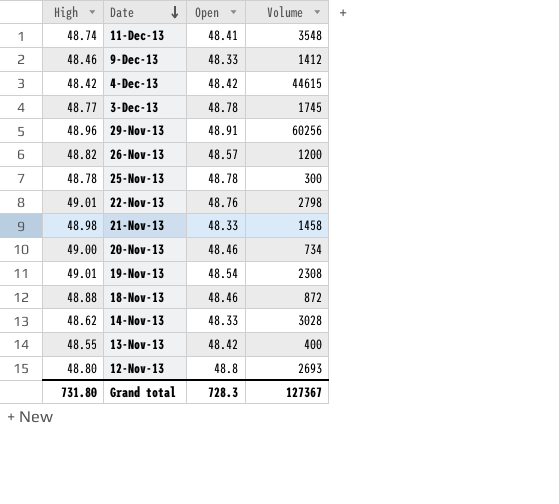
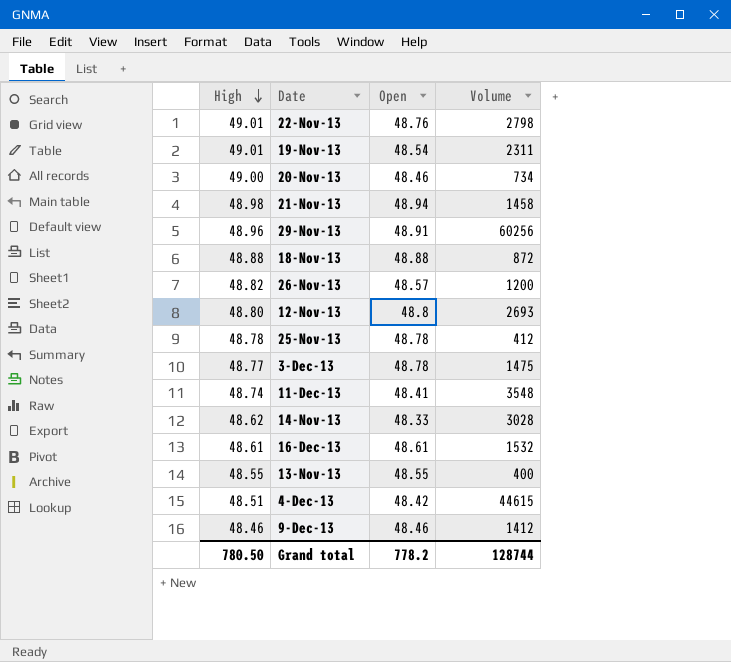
row order: Date descending -> High descending
19-Nov-13 | Volume: 2308 -> 2311
21-Nov-13 | Open: 48.33 -> 48.94
18-Nov-13 | Open: 48.46 -> 48.88
25-Nov-13 | Volume: 300 -> 412
3-Dec-13 | Volume: 1745 -> 1475
row 16-Dec-13: none -> 48.61 | 48.61 | 1532
13-Nov-13 | Open: 48.42 -> 48.55
4-Dec-13 | High: 48.42 -> 48.51
9-Dec-13 | Open: 48.33 -> 48.46
Grand total | High: 731.80 -> 780.50
Grand total | Open: 728.3 -> 778.2
Grand total | Volume: 127367 -> 128744

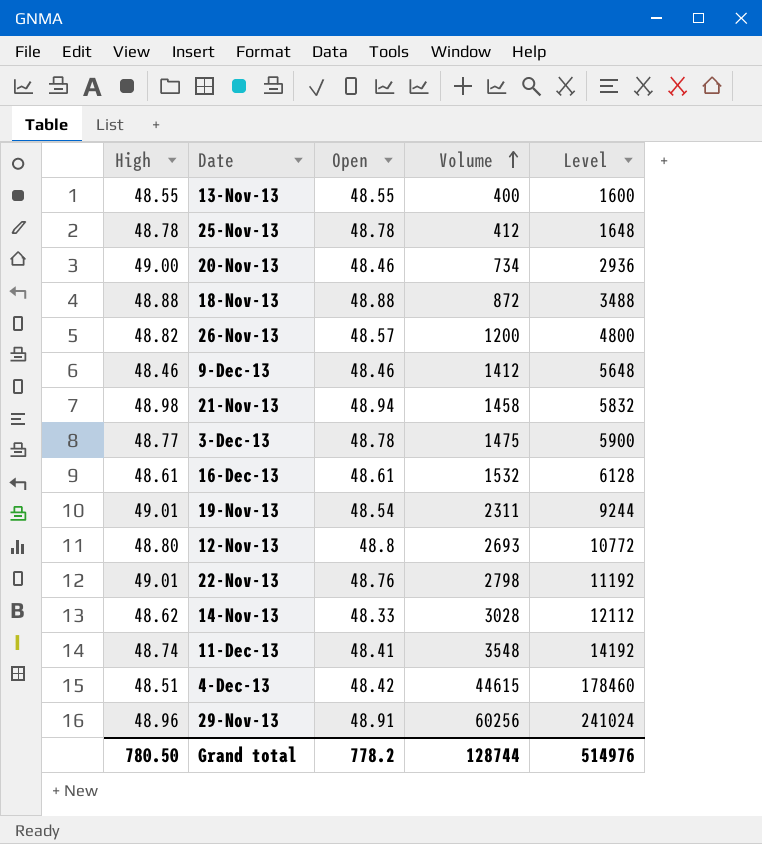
row order: High descending -> Volume ascending
column Level | formula: none -> [Volume] * 4

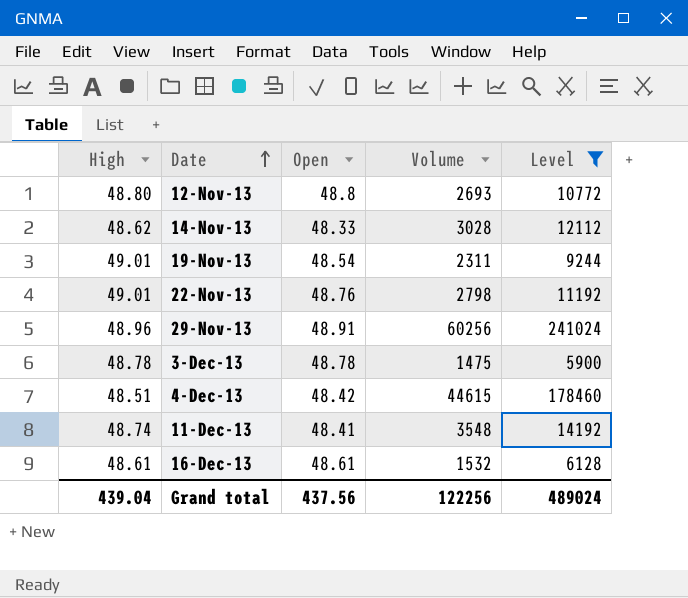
filter: none -> Level >= 5900
row order: Volume ascending -> Date ascending
3-Dec-13 | High: 48.77 -> 48.78
Grand total | High: 780.50 -> 439.04
Grand total | Open: 778.2 -> 437.56
Grand total | Volume: 128744 -> 122256
Grand total | Level: 514976 -> 489024

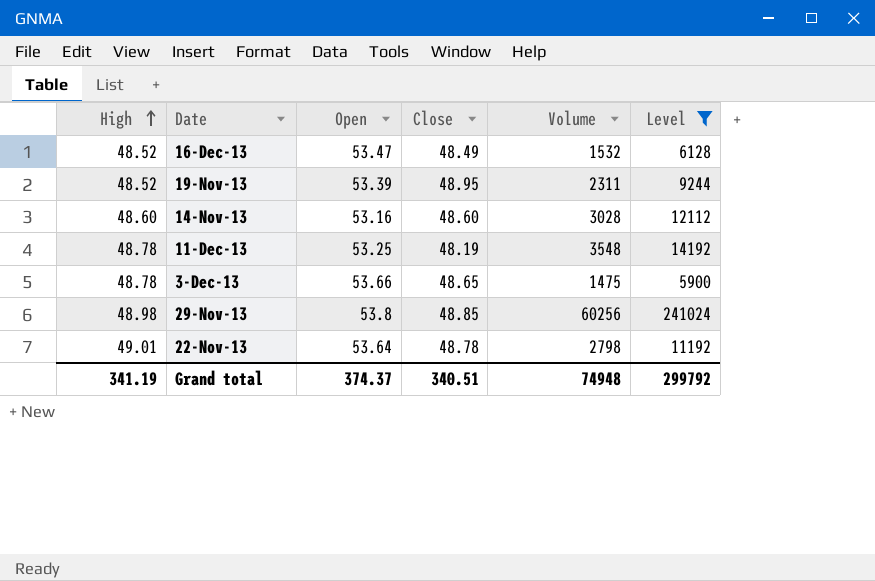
row order: Date ascending -> High ascending
column Close | position: none -> 4
row 12-Nov-13: 48.80 | 48.8 | 2693 | 10772 -> none
row 4-Dec-13: 48.51 | 48.42 | 44615 | 178460 -> none
16-Dec-13 | High: 48.61 -> 48.52
16-Dec-13 | Open: 48.61 -> 53.47
19-Nov-13 | High: 49.01 -> 48.52
19-Nov-13 | Open: 48.54 -> 53.39
14-Nov-13 | High: 48.62 -> 48.60
14-Nov-13 | Open: 48.33 -> 53.16
11-Dec-13 | High: 48.74 -> 48.78
11-Dec-13 | Open: 48.41 -> 53.25
3-Dec-13 | Open: 48.78 -> 53.66
29-Nov-13 | High: 48.96 -> 48.98
29-Nov-13 | Open: 48.91 -> 53.8
22-Nov-13 | Open: 48.76 -> 53.64
Grand total | High: 439.04 -> 341.19
Grand total | Open: 437.56 -> 374.37
Grand total | Volume: 122256 -> 74948
Grand total | Level: 489024 -> 299792

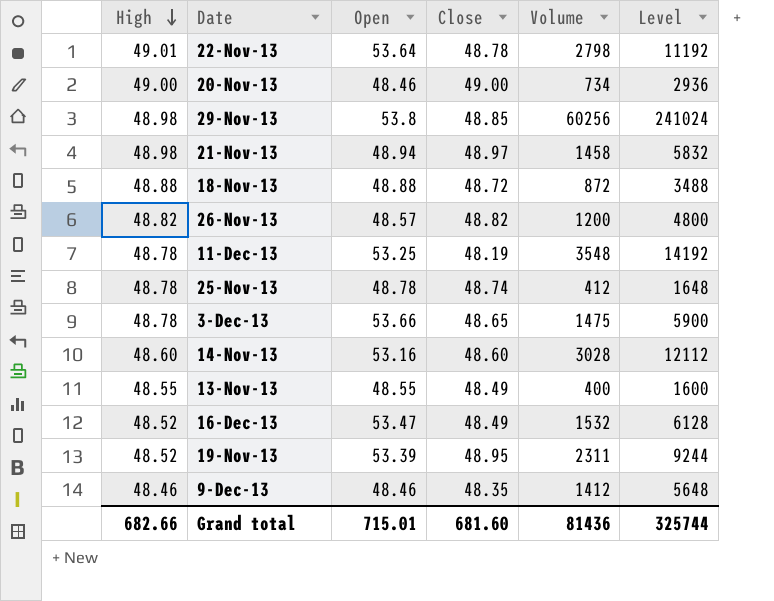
filter: Level >= 5900 -> none
row order: High ascending -> High descending
Grand total | High: 341.19 -> 682.66
Grand total | Open: 374.37 -> 715.01
Grand total | Close: 340.51 -> 681.60
Grand total | Volume: 74948 -> 81436
Grand total | Level: 299792 -> 325744

